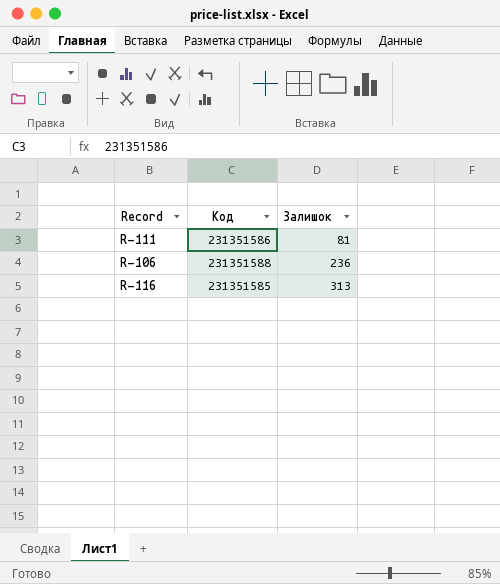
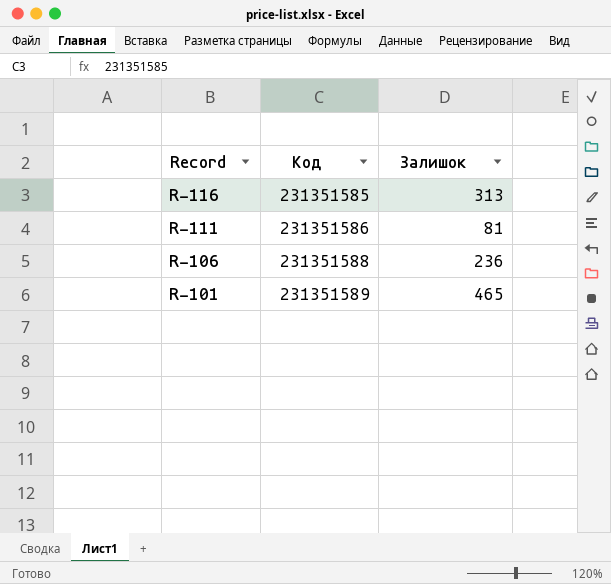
row order: Залишок ascending -> Record descending
row R-101: none -> 231351589 | 465

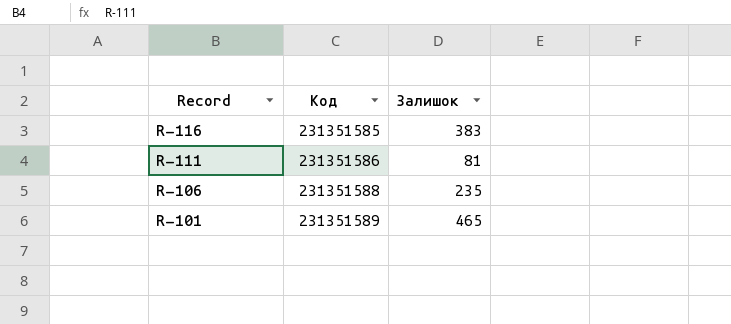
R-116 | Залишок: 313 -> 383
R-106 | Залишок: 236 -> 235

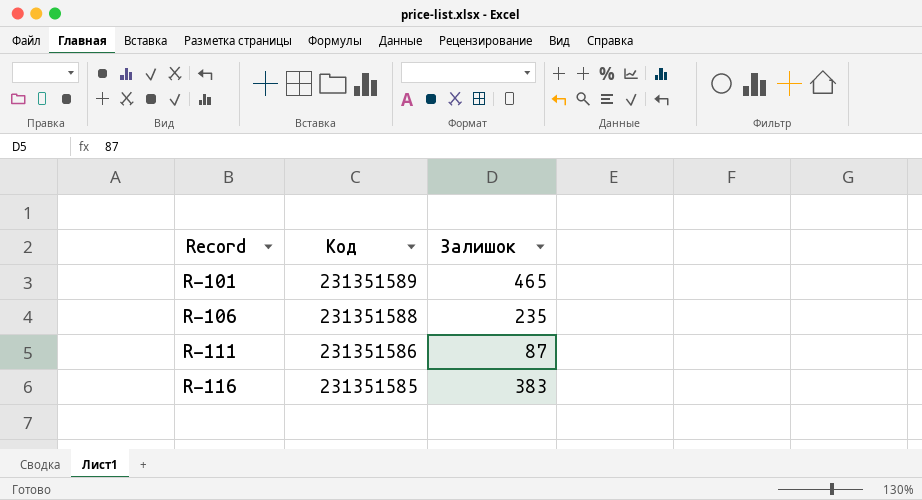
row order: Record descending -> Record ascending
R-111 | Залишок: 81 -> 87

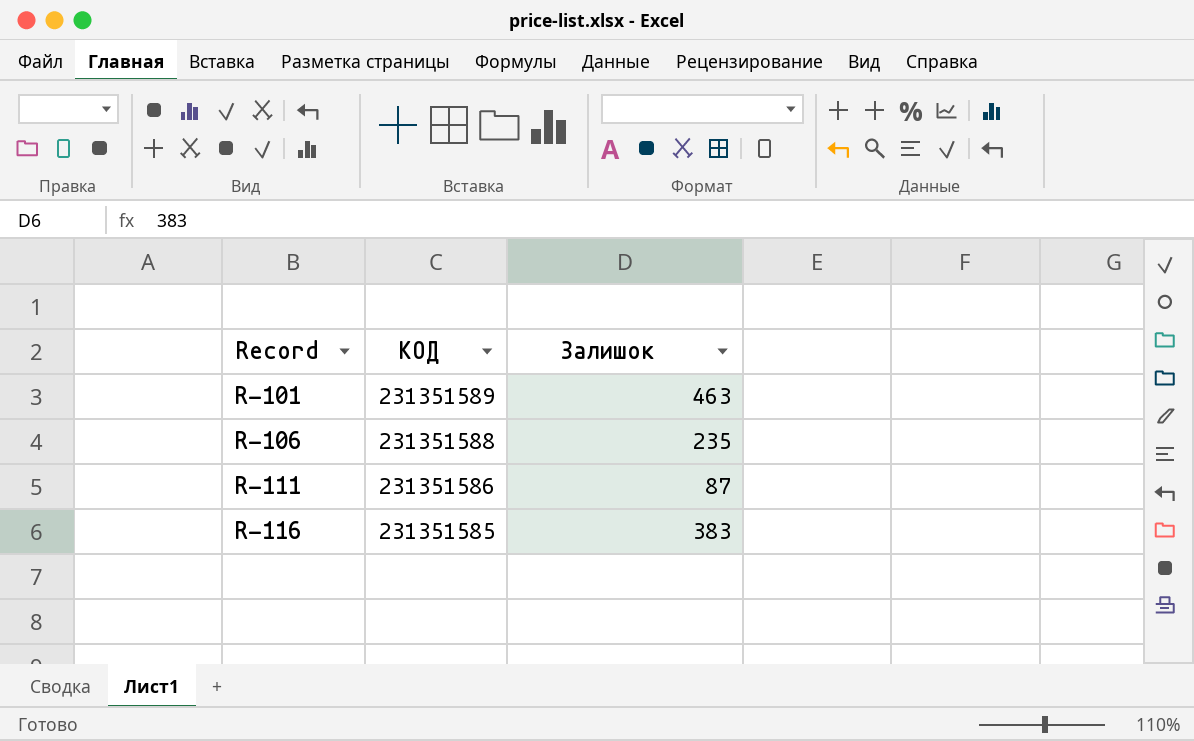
column name: Код -> КОД
R-101 | Залишок: 465 -> 463

